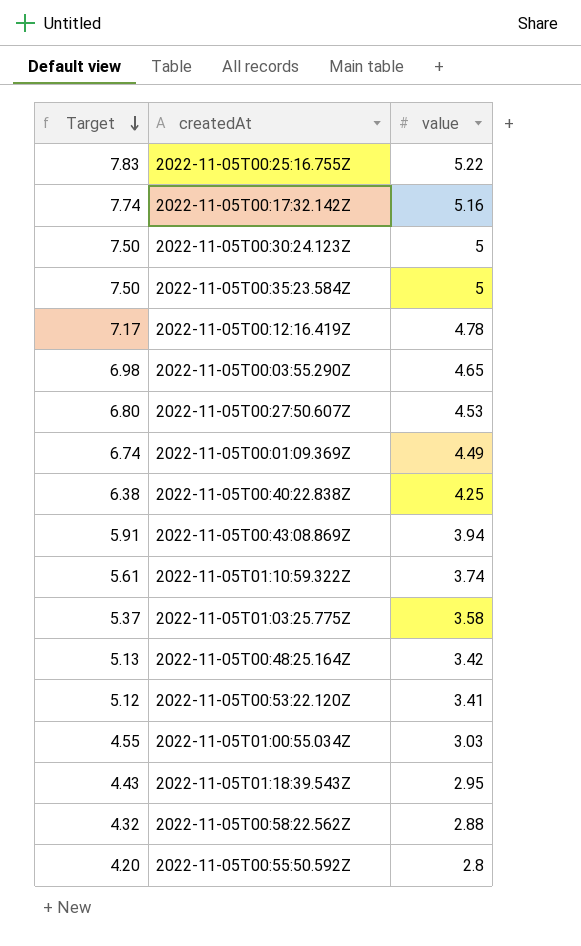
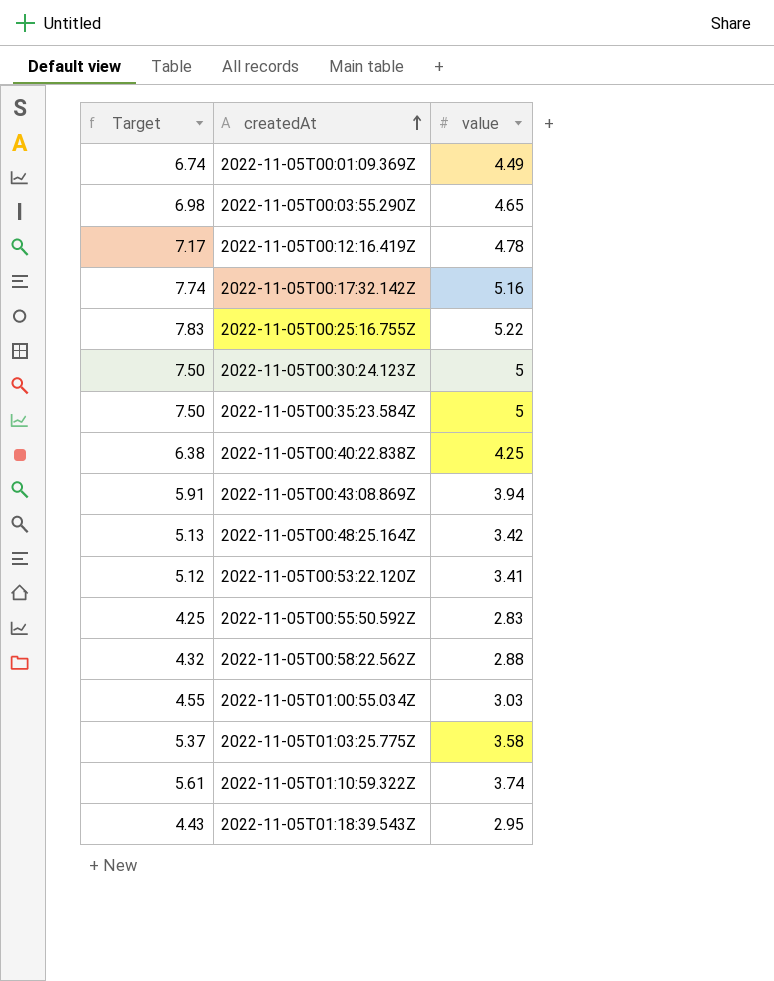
row order: Target descending -> createdAt ascending
row 2022-11-05T00:27:50.607Z: 6.80 | 4.53 -> none
2022-11-05T00:55:50.592Z | Target: 4.20 -> 4.25
2022-11-05T00:55:50.592Z | value: 2.8 -> 2.83

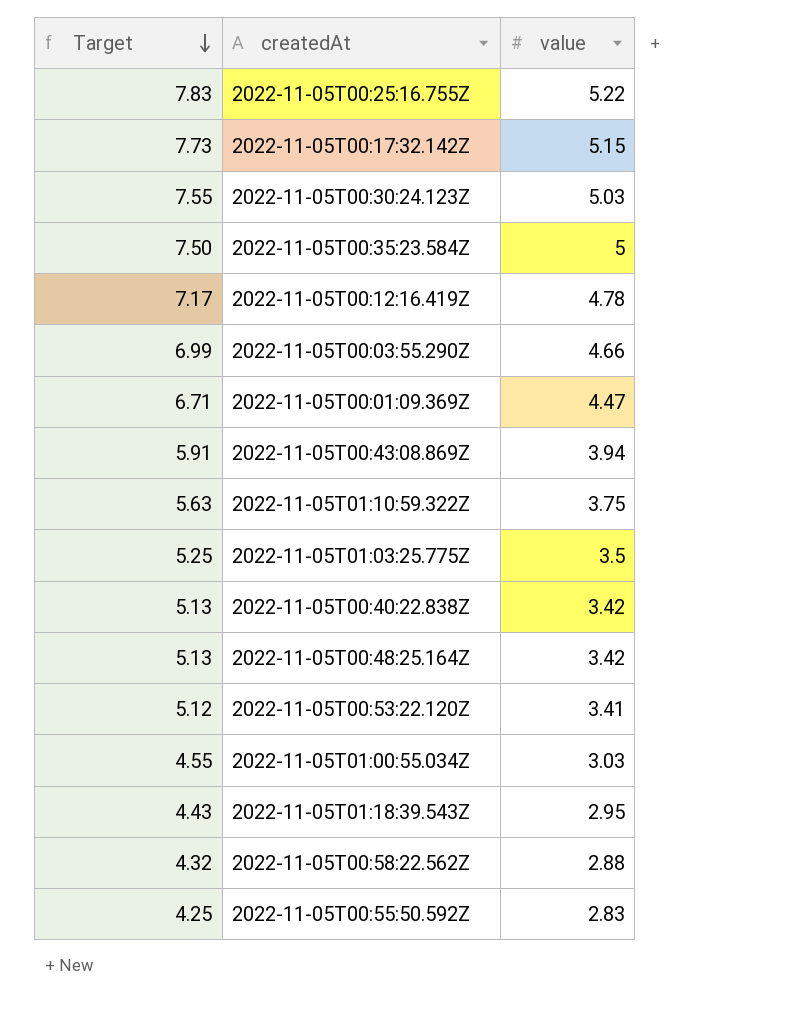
row order: createdAt ascending -> Target descending
2022-11-05T00:17:32.142Z | Target: 7.74 -> 7.73
2022-11-05T00:17:32.142Z | value: 5.16 -> 5.15
2022-11-05T00:30:24.123Z | Target: 7.50 -> 7.55
2022-11-05T00:30:24.123Z | value: 5 -> 5.03
2022-11-05T00:03:55.290Z | Target: 6.98 -> 6.99
2022-11-05T00:03:55.290Z | value: 4.65 -> 4.66
2022-11-05T00:01:09.369Z | Target: 6.74 -> 6.71
2022-11-05T00:01:09.369Z | value: 4.49 -> 4.47
2022-11-05T01:10:59.322Z | Target: 5.61 -> 5.63
2022-11-05T01:10:59.322Z | value: 3.74 -> 3.75
2022-11-05T01:03:25.775Z | Target: 5.37 -> 5.25
2022-11-05T01:03:25.775Z | value: 3.58 -> 3.5
2022-11-05T00:40:22.838Z | Target: 6.38 -> 5.13
2022-11-05T00:40:22.838Z | value: 4.25 -> 3.42

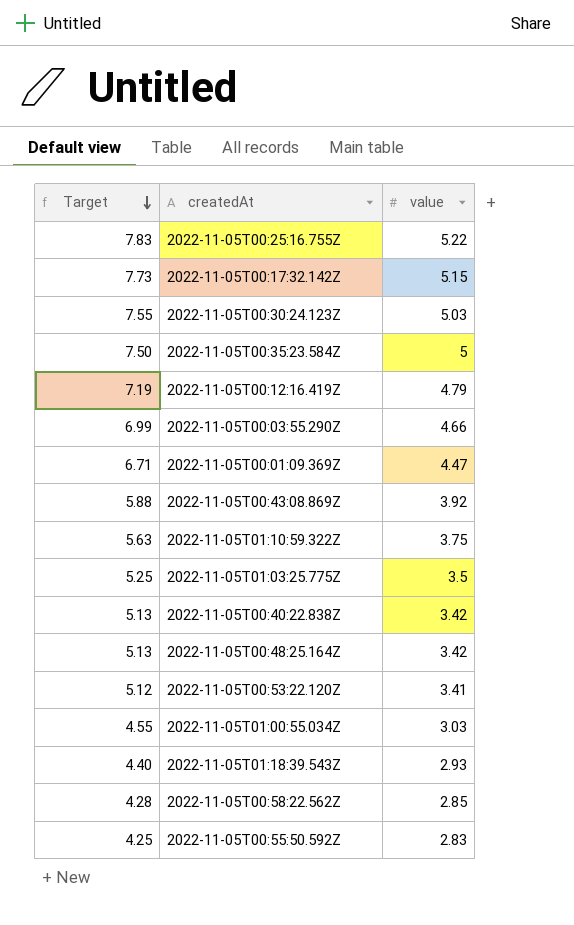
2022-11-05T00:12:16.419Z | Target: 7.17 -> 7.19
2022-11-05T00:12:16.419Z | value: 4.78 -> 4.79
2022-11-05T00:43:08.869Z | Target: 5.91 -> 5.88
2022-11-05T00:43:08.869Z | value: 3.94 -> 3.92
2022-11-05T01:18:39.543Z | Target: 4.43 -> 4.40
2022-11-05T01:18:39.543Z | value: 2.95 -> 2.93
2022-11-05T00:58:22.562Z | Target: 4.32 -> 4.28
2022-11-05T00:58:22.562Z | value: 2.88 -> 2.85

